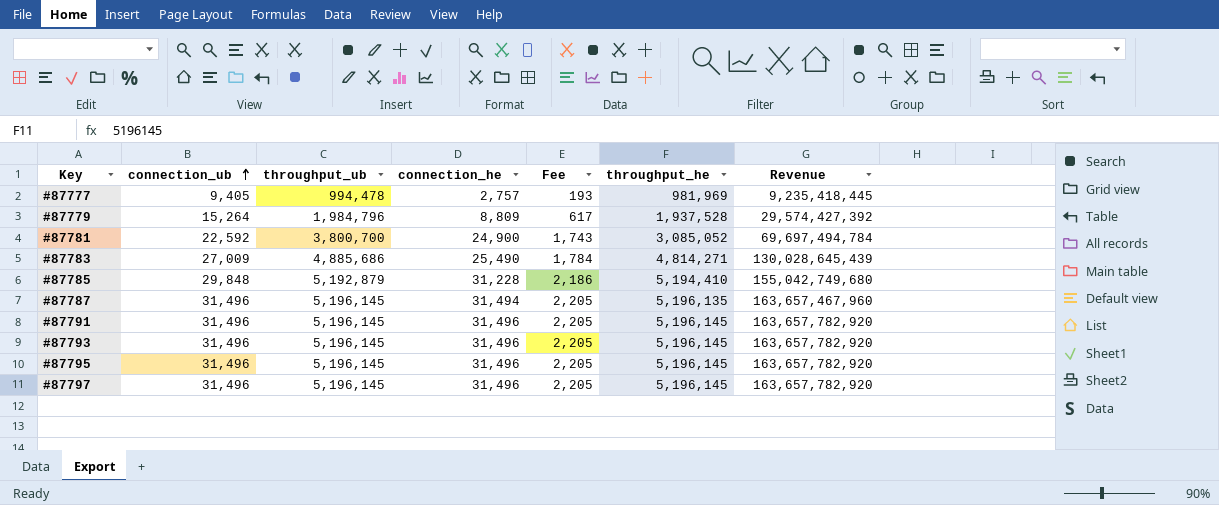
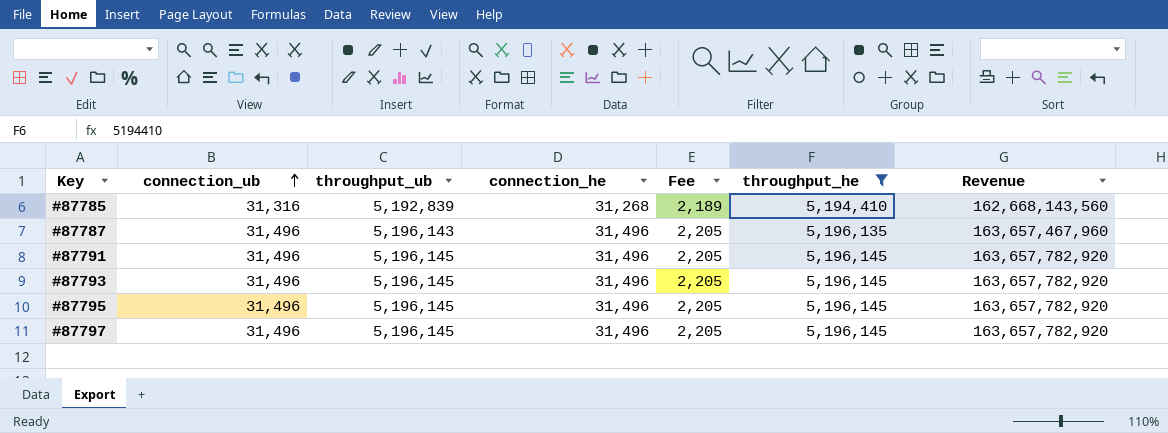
filter: none -> throughput_he >= 5,194,410
#87785 | connection_ub: 29,848 -> 31,316
#87785 | throughput_ub: 5,192,879 -> 5,192,839
#87785 | connection_he: 31,228 -> 31,268
#87785 | Fee: 2,186 -> 2,189
#87785 | Revenue: 155,042,749,680 -> 162,668,143,560
#87787 | throughput_ub: 5,196,145 -> 5,196,143
#87787 | connection_he: 31,494 -> 31,496

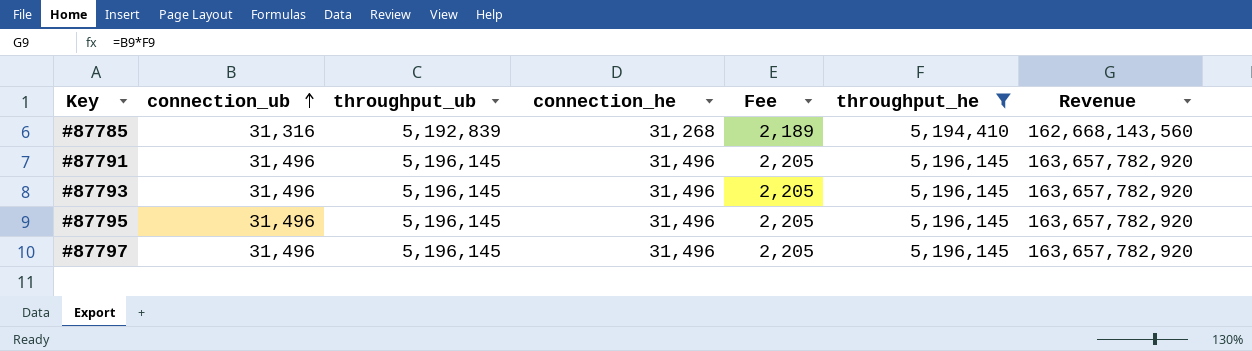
row #87787: 31,496 | 5,196,143 | 31,496 | 2,205 | 5,196,135 | 163,657,467,960 -> none

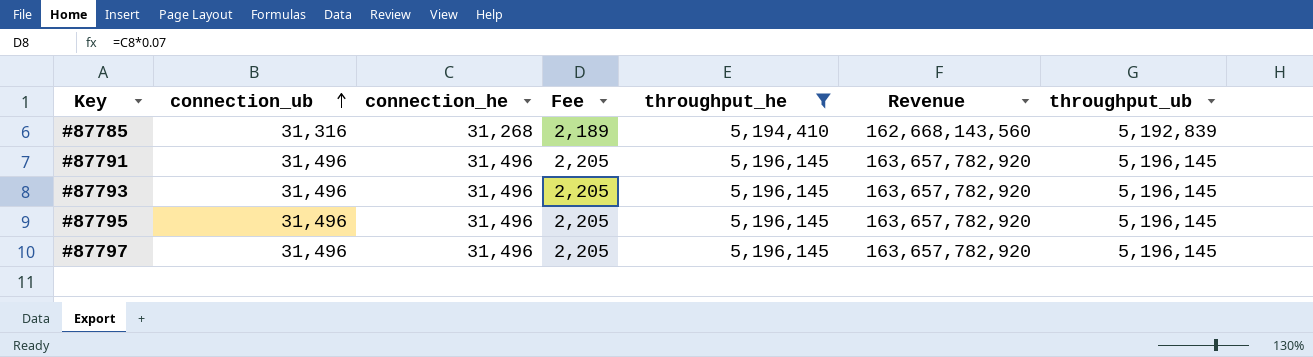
column throughput_ub | position: 3 -> 7

